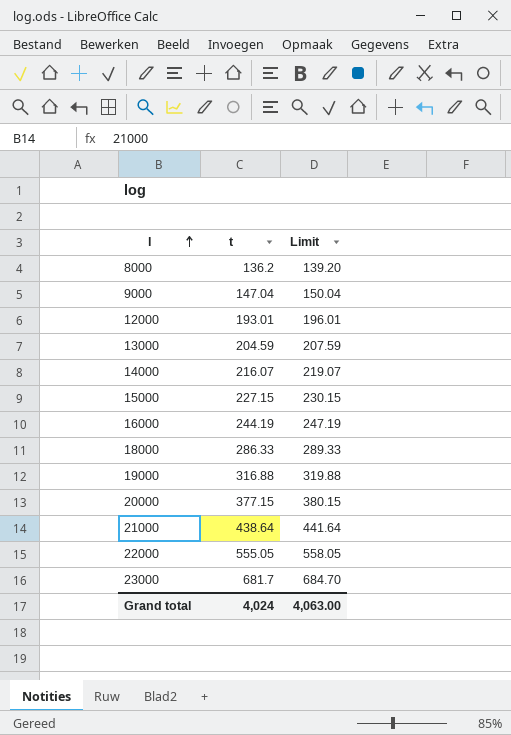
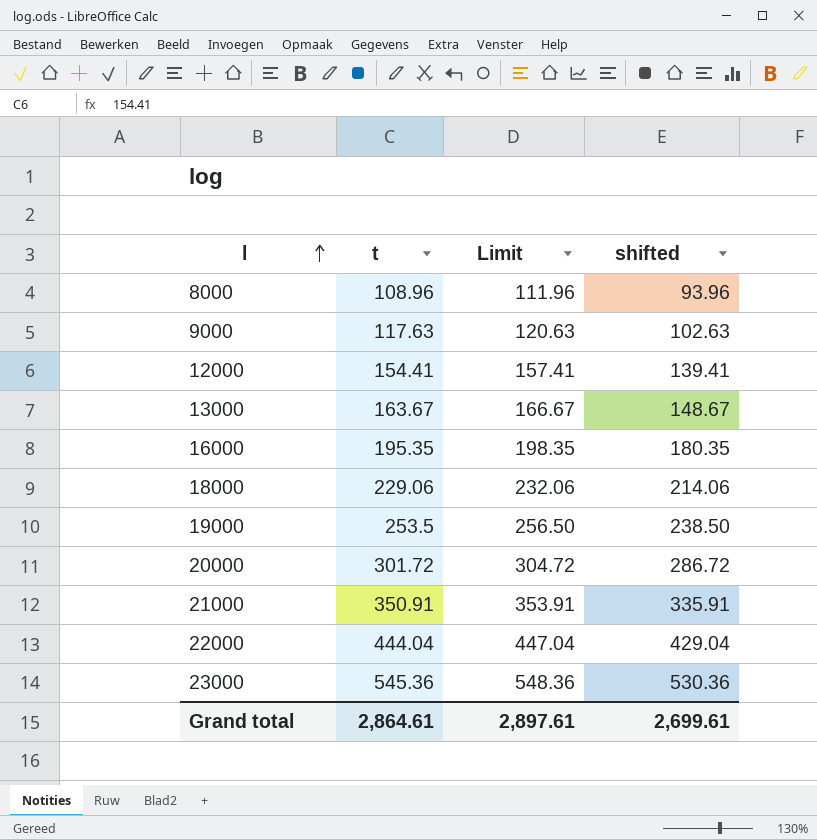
column shifted | formula: none -> [t] - 15
row 14000: 216.07 | 219.07 -> none
row 15000: 227.15 | 230.15 -> none
8000 | t: 136.2 -> 108.96
8000 | Limit: 139.20 -> 111.96
9000 | t: 147.04 -> 117.63
9000 | Limit: 150.04 -> 120.63
12000 | t: 193.01 -> 154.41
12000 | Limit: 196.01 -> 157.41
13000 | t: 204.59 -> 163.67
13000 | Limit: 207.59 -> 166.67
16000 | t: 244.19 -> 195.35
16000 | Limit: 247.19 -> 198.35
18000 | t: 286.33 -> 229.06
18000 | Limit: 289.33 -> 232.06
19000 | t: 316.88 -> 253.5
19000 | Limit: 319.88 -> 256.50
20000 | t: 377.15 -> 301.72
20000 | Limit: 380.15 -> 304.72
21000 | t: 438.64 -> 350.91
21000 | Limit: 441.64 -> 353.91
22000 | t: 555.05 -> 444.04
22000 | Limit: 558.05 -> 447.04
23000 | t: 681.7 -> 545.36
23000 | Limit: 684.70 -> 548.36
Grand total | t: 4,024 -> 2,864.61
Grand total | Limit: 4,063.00 -> 2,897.61

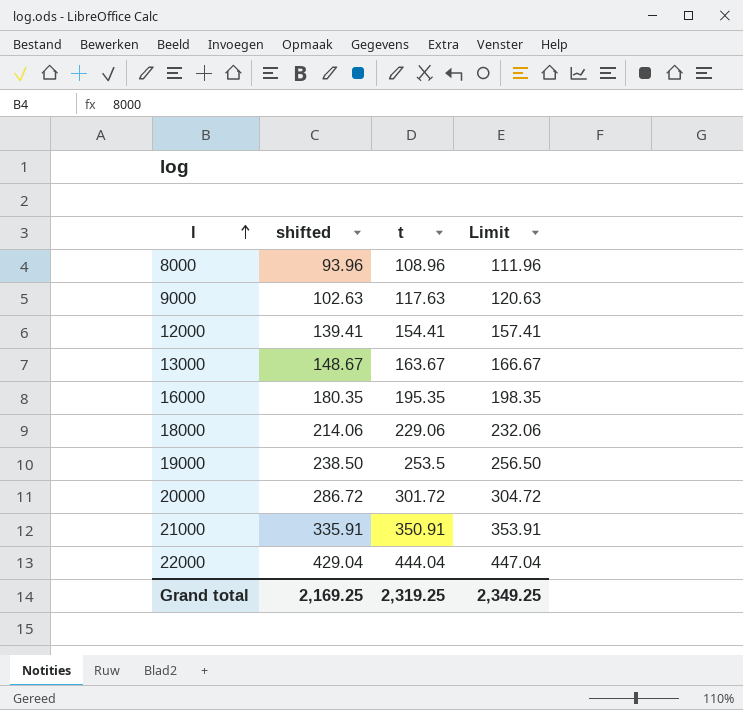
column shifted | position: 4 -> 2
row 23000: 545.36 | 548.36 | 530.36 -> none
Grand total | shifted: 2,699.61 -> 2,169.25
Grand total | t: 2,864.61 -> 2,319.25
Grand total | Limit: 2,897.61 -> 2,349.25

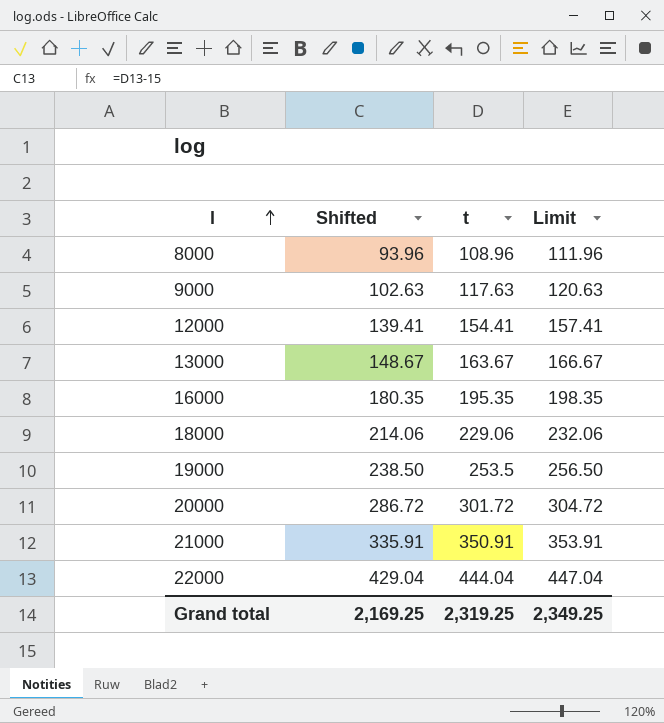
column name: shifted -> Shifted

